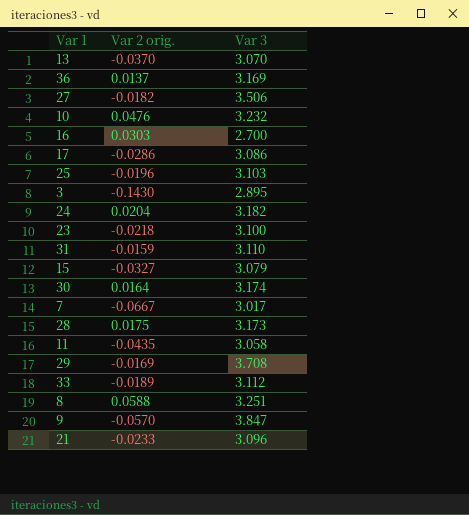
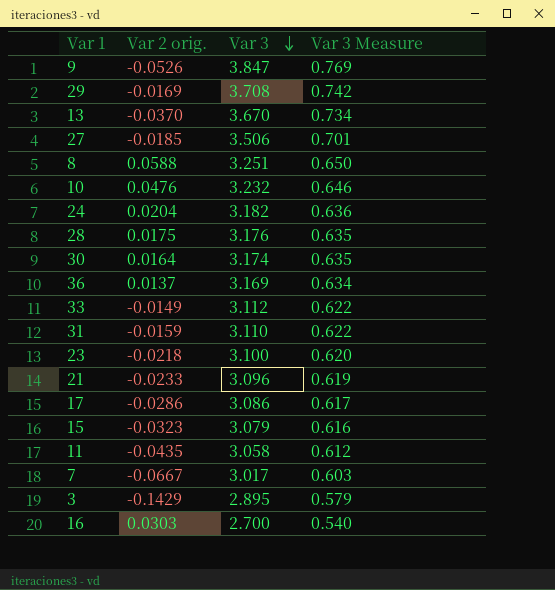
row order: none -> Var 3 descending
column Var 3 Measure | formula: none -> [Var 3] * 0.2
row 25: -0.0196 | 3.103 -> none
9 | Var 2 orig.: -0.0570 -> -0.0526
13 | Var 3: 3.070 -> 3.670
27 | Var 2 orig.: -0.0182 -> -0.0185
28 | Var 3: 3.173 -> 3.176
33 | Var 2 orig.: -0.0189 -> -0.0149
15 | Var 2 orig.: -0.0327 -> -0.0323
3 | Var 2 orig.: -0.1430 -> -0.1429

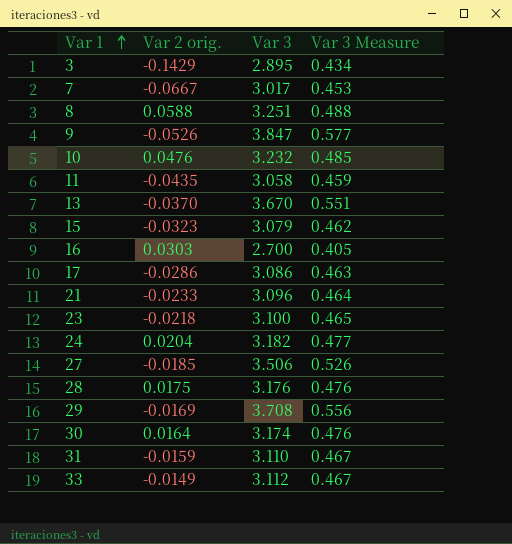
row order: Var 3 descending -> Var 1 ascending
column Var 3 Measure | formula: [Var 3] * 0.2 -> [Var 3] * 0.15
row 36: 0.0137 | 3.169 | 0.634 -> none

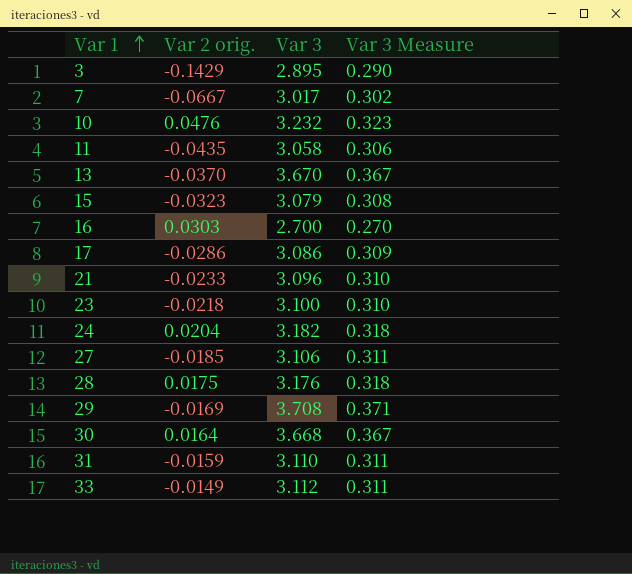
column Var 3 Measure | formula: [Var 3] * 0.15 -> [Var 3] * 0.1
row 8: 0.0588 | 3.251 | 0.488 -> none
row 9: -0.0526 | 3.847 | 0.577 -> none
27 | Var 3: 3.506 -> 3.106
30 | Var 3: 3.174 -> 3.668

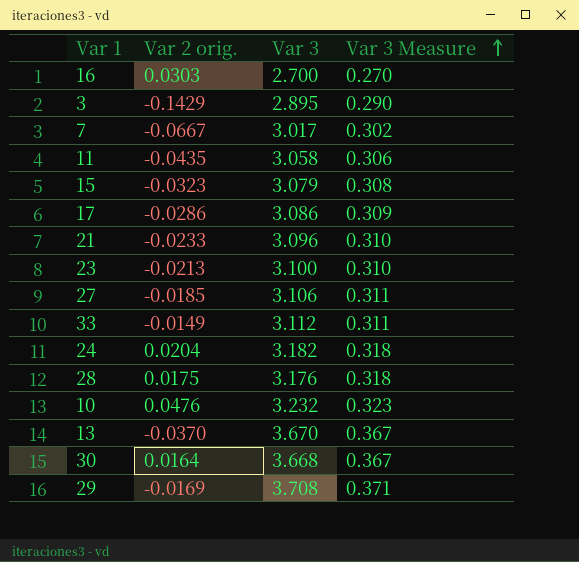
row order: Var 1 ascending -> Var 3 Measure ascending
row 31: -0.0159 | 3.110 | 0.311 -> none
23 | Var 2 orig.: -0.0218 -> -0.0213

